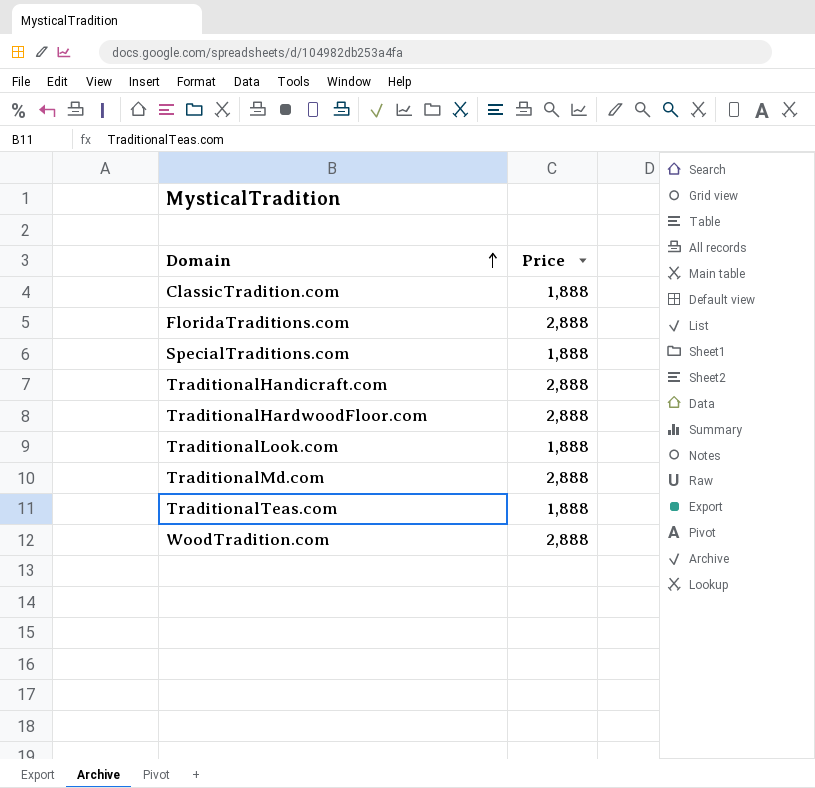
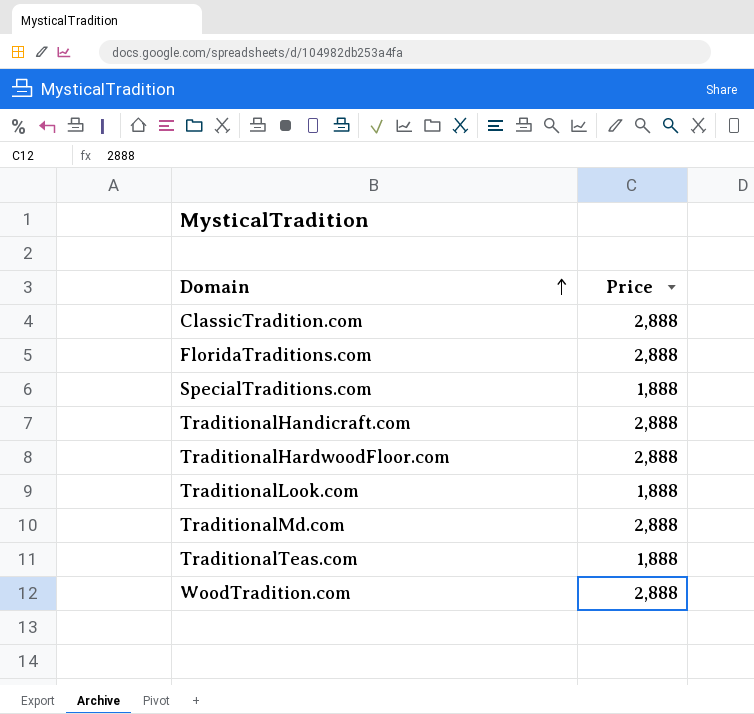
ClassicTradition.com | Price: 1,888 -> 2,888

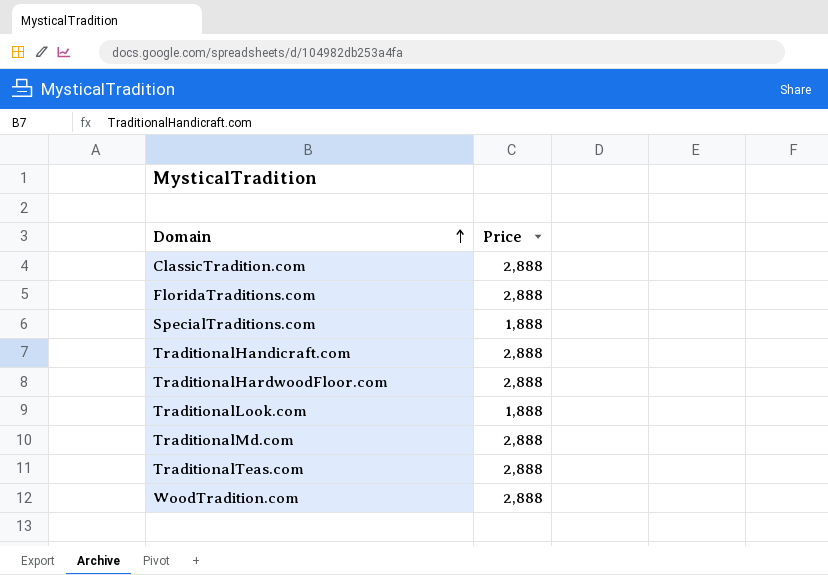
TraditionalTeas.com | Price: 1,888 -> 2,888

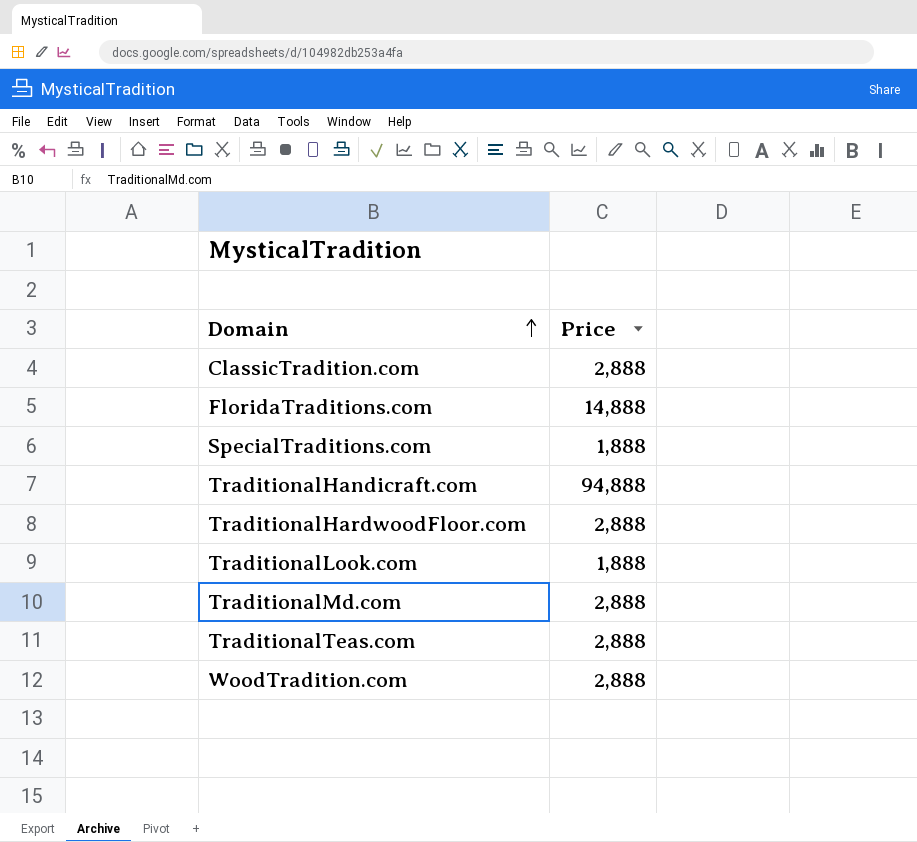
FloridaTraditions.com | Price: 2,888 -> 14,888
TraditionalHandicraft.com | Price: 2,888 -> 94,888

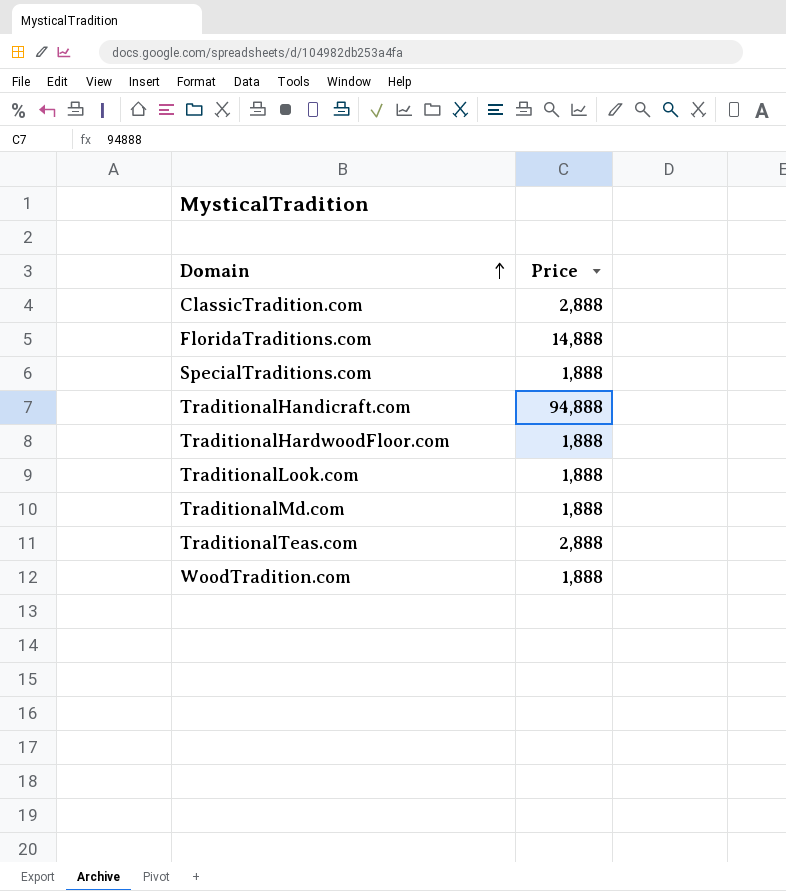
TraditionalHardwoodFloor.com | Price: 2,888 -> 1,888
TraditionalMd.com | Price: 2,888 -> 1,888
WoodTradition.com | Price: 2,888 -> 1,888

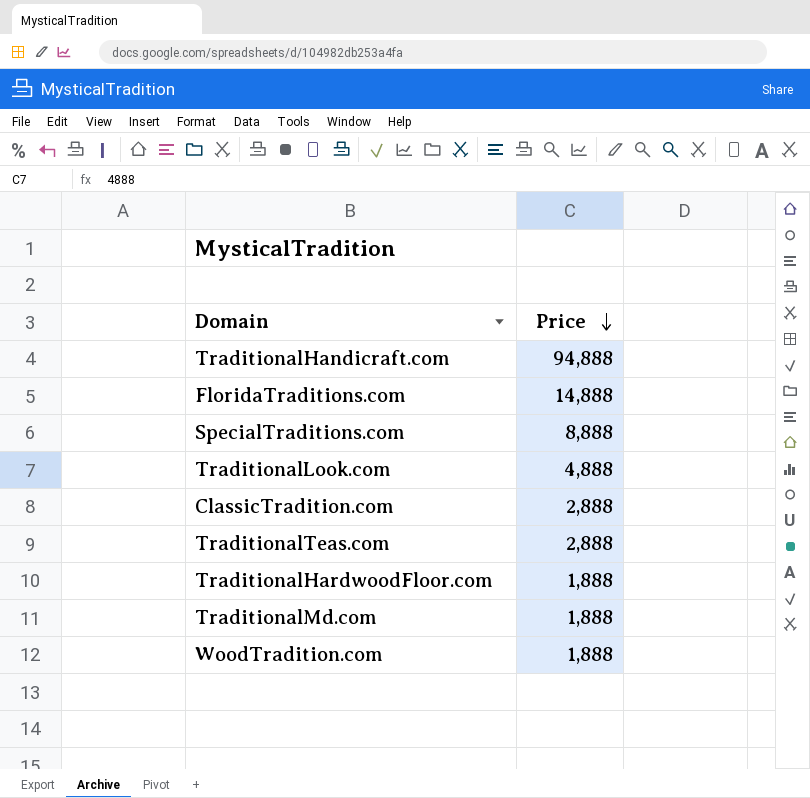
row order: Domain ascending -> Price descending
SpecialTraditions.com | Price: 1,888 -> 8,888
TraditionalLook.com | Price: 1,888 -> 4,888

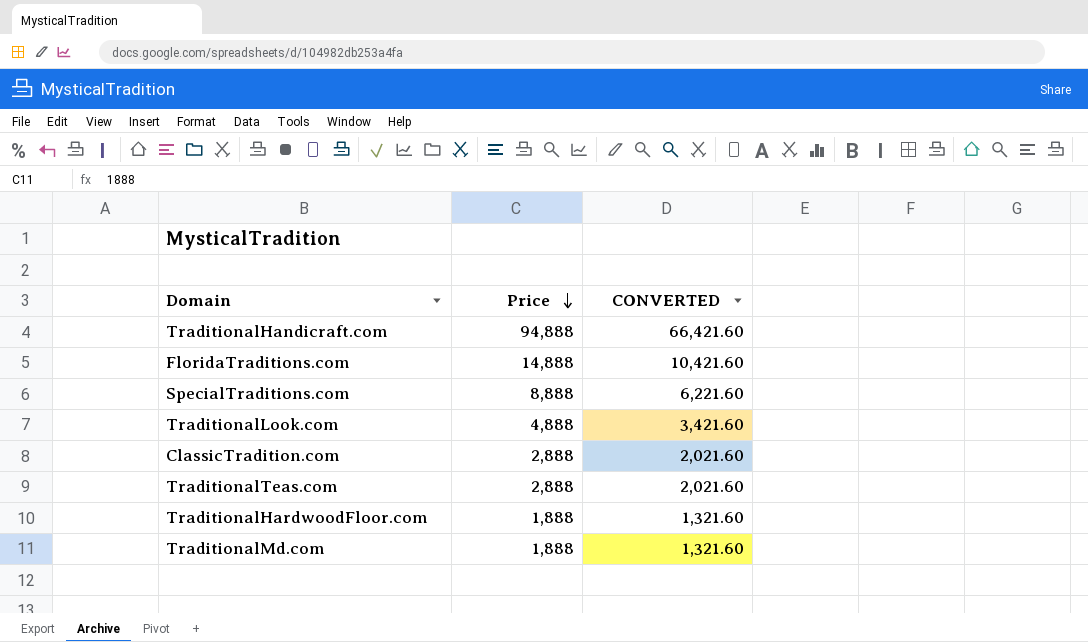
column CONVERTED | formula: none -> [Price] * 0.7
row WoodTradition.com: 1,888 -> none

